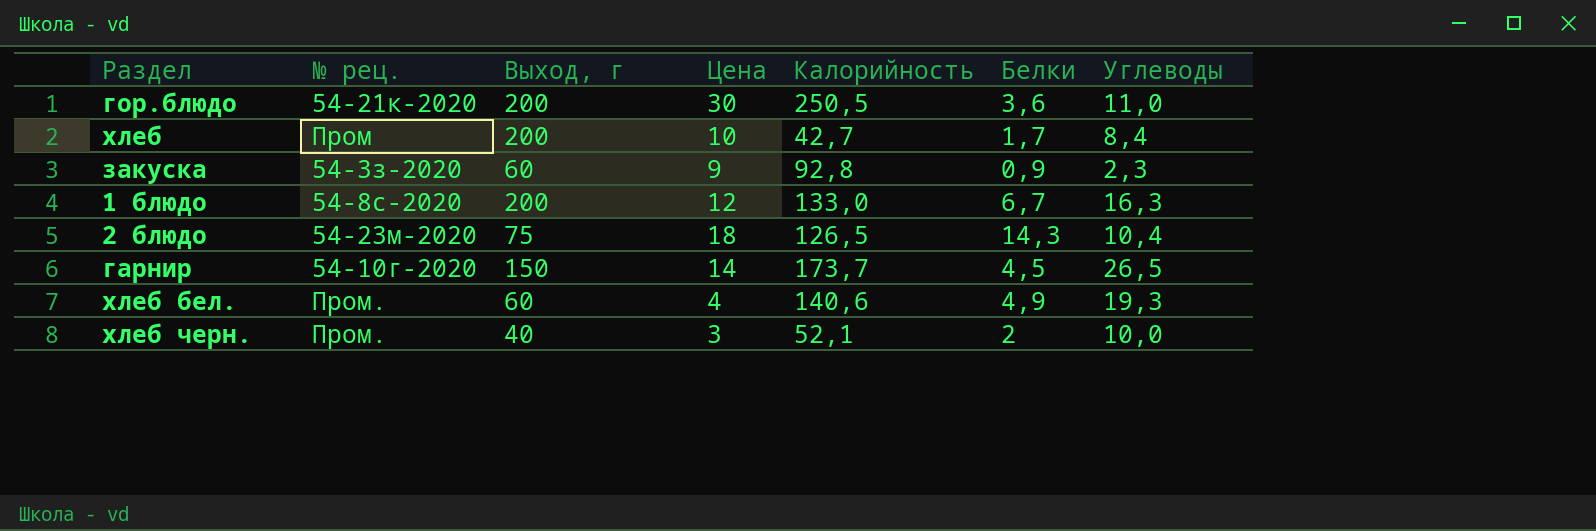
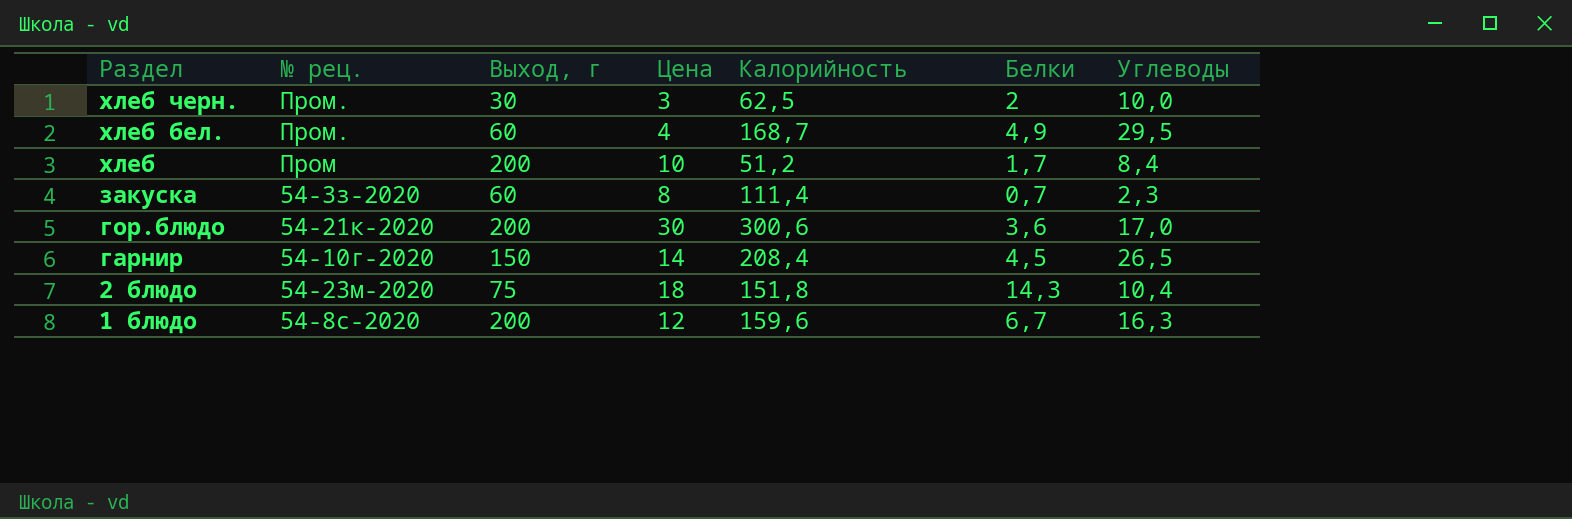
row order: none -> Раздел descending
хлеб черн. | Выход, г: 40 -> 30
хлеб черн. | Калорийность: 52,1 -> 62,5
хлеб бел. | Калорийность: 140,6 -> 168,7
хлеб бел. | Углеводы: 19,3 -> 29,5
хлеб | Калорийность: 42,7 -> 51,2
закуска | Цена: 9 -> 8
закуска | Калорийность: 92,8 -> 111,4
закуска | Белки: 0,9 -> 0,7
гор.блюдо | Калорийность: 250,5 -> 300,6
гор.блюдо | Углеводы: 11,0 -> 17,0
гарнир | Калорийность: 173,7 -> 208,4
2 блюдо | Калорийность: 126,5 -> 151,8
1 блюдо | Калорийность: 133,0 -> 159,6

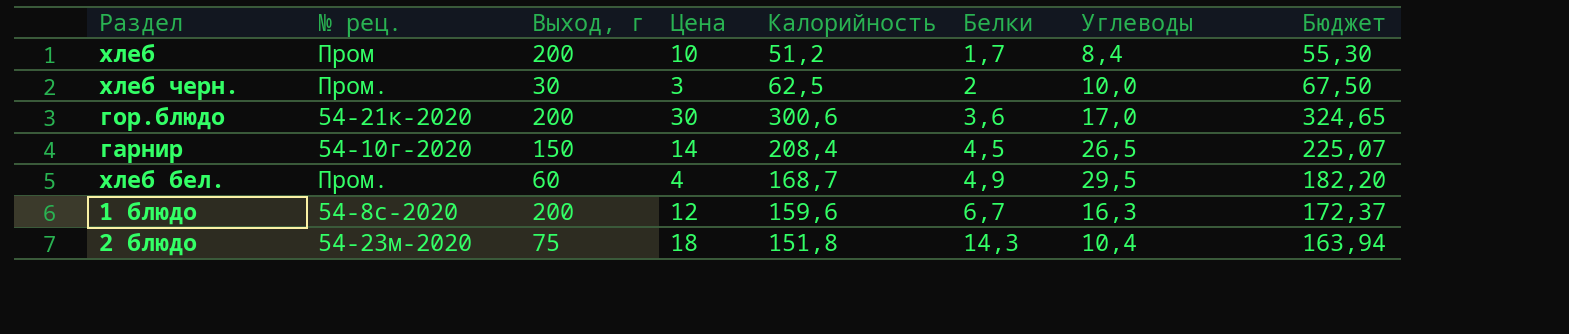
row order: Раздел descending -> Белки ascending
column Бюджет | formula: none -> [Калорийность] * 1,08
row закуска: 54-3з-2020 | 60 | 8 | 111,4 | 0,7 | 2,3 -> none

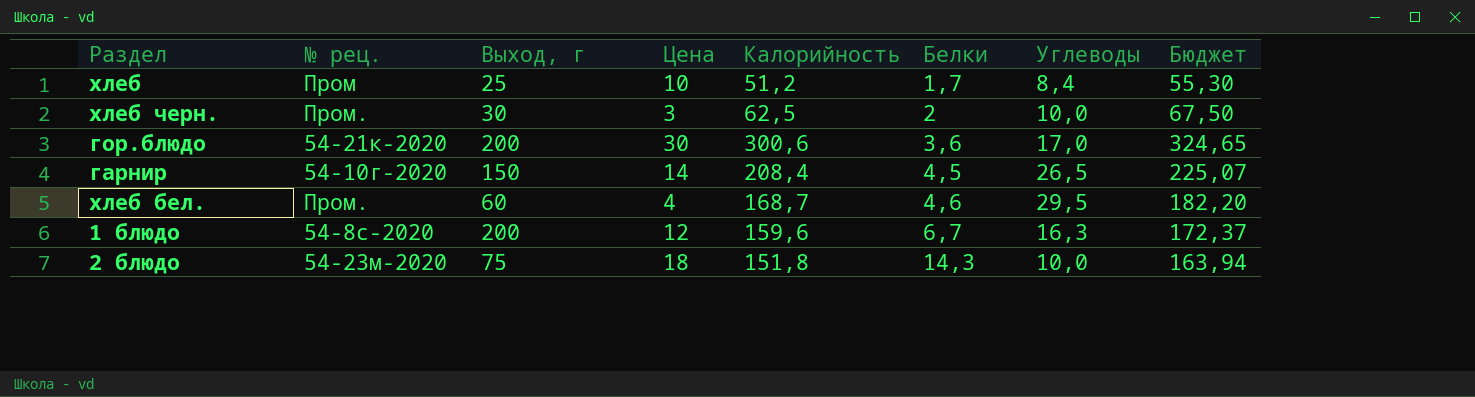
хлеб | Выход, г: 200 -> 25
хлеб бел. | Белки: 4,9 -> 4,6
2 блюдо | Углеводы: 10,4 -> 10,0

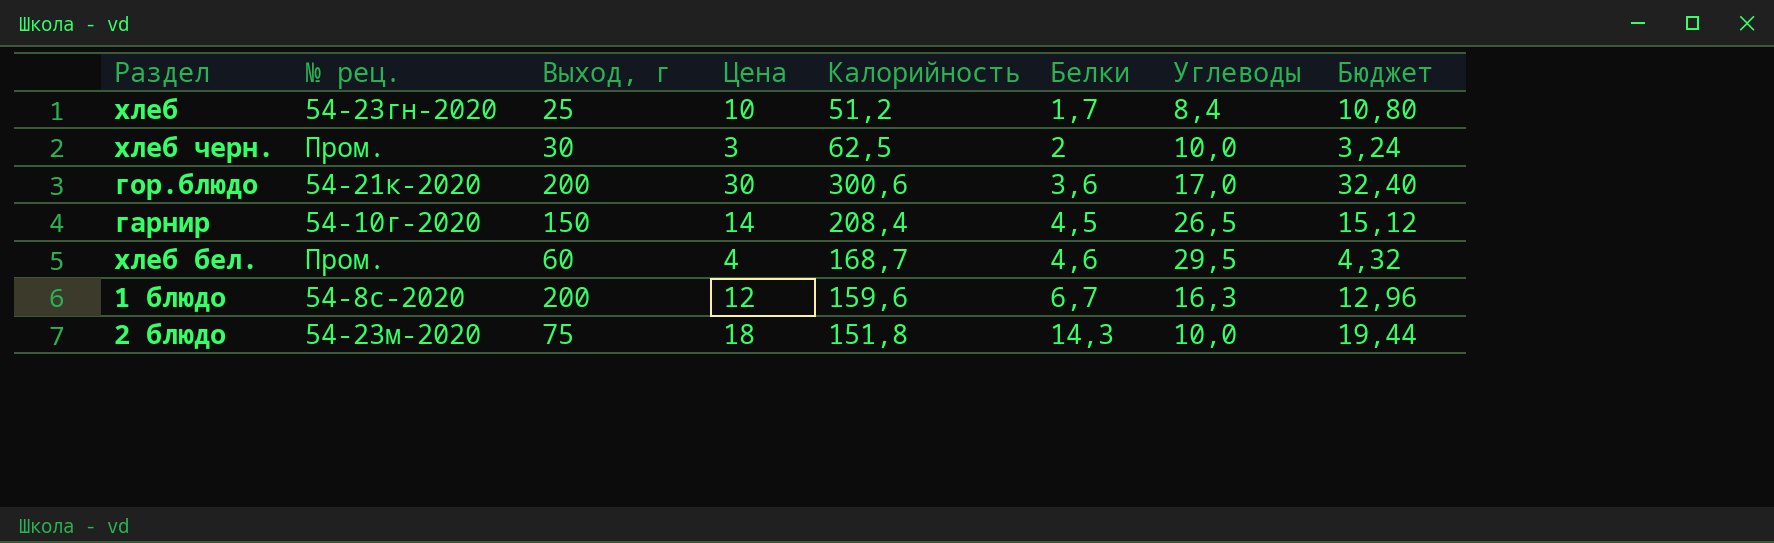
column Бюджет | formula: [Калорийность] * 1,08 -> [Цена] * 1,08
хлеб | № рец.: Пром -> 54-23гн-2020

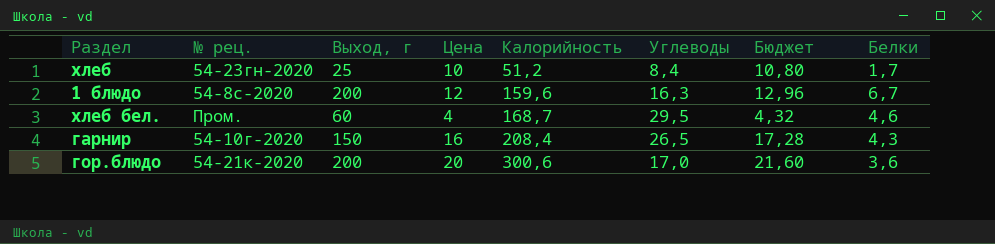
row order: Белки ascending -> Калорийность ascending
column Белки | position: 6 -> 8
row хлеб черн.: Пром. | 30 | 3 | 62,5 | 2 | 10,0 | 3,24 -> none
row 2 блюдо: 54-23м-2020 | 75 | 18 | 151,8 | 14,3 | 10,0 | 19,44 -> none
гарнир | Цена: 14 -> 16
гарнир | Бюджет: 15,12 -> 17,28
гарнир | Белки: 4,5 -> 4,3
гор.блюдо | Цена: 30 -> 20
гор.блюдо | Бюджет: 32,40 -> 21,60

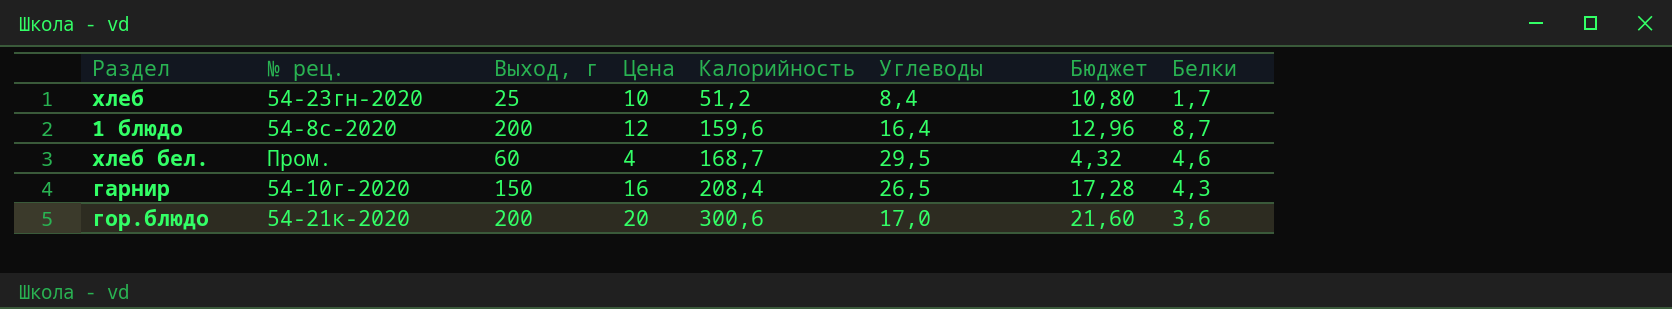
1 блюдо | Углеводы: 16,3 -> 16,4
1 блюдо | Белки: 6,7 -> 8,7

